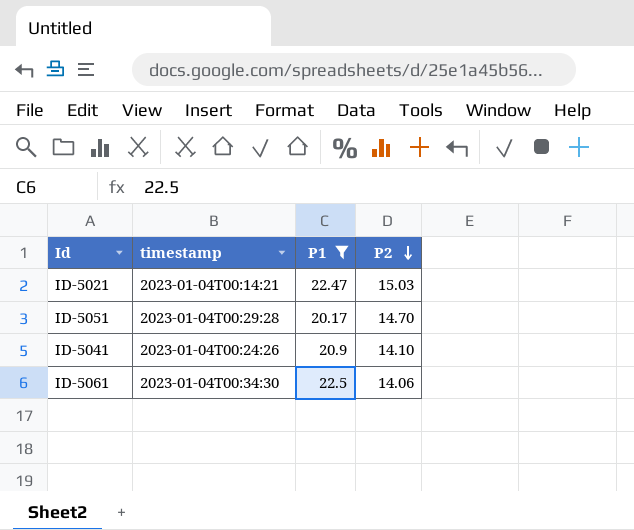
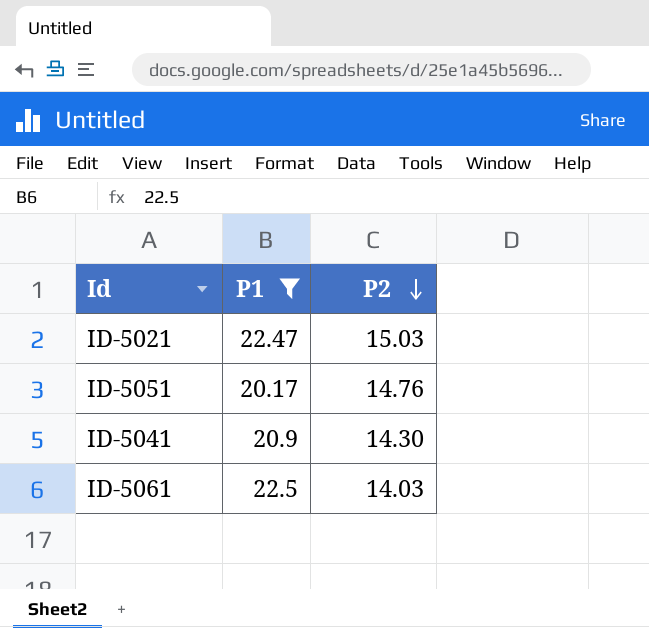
column timestamp | position: 2 -> none
ID-5051 | P2: 14.70 -> 14.76
ID-5041 | P2: 14.10 -> 14.30
ID-5061 | P2: 14.06 -> 14.03

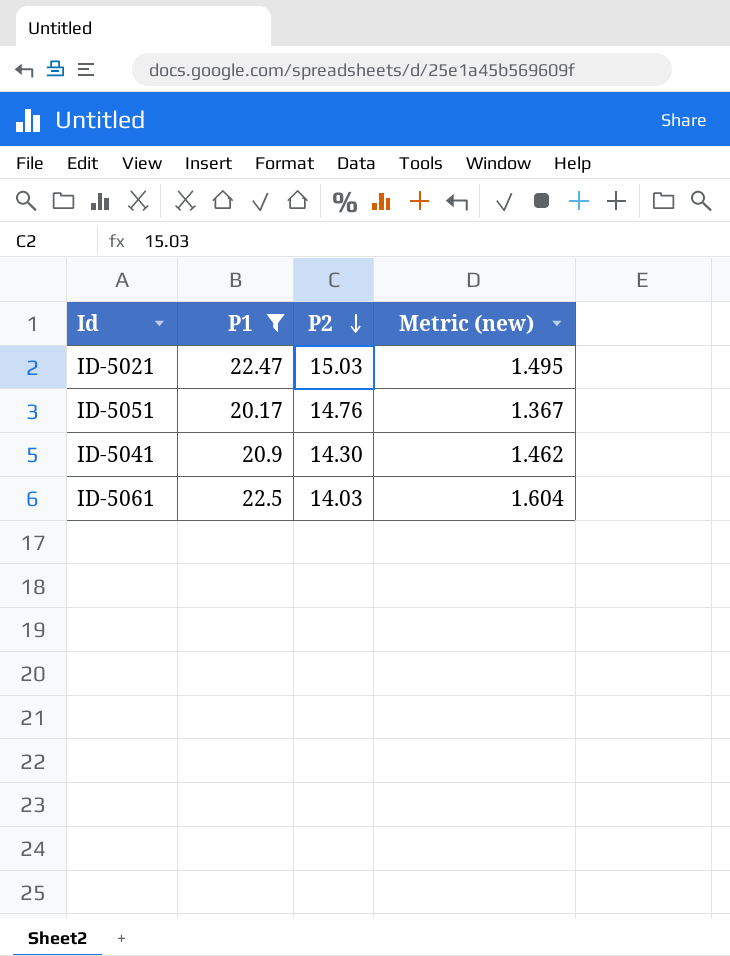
column Metric (new) | formula: none -> [P1] / [P2]

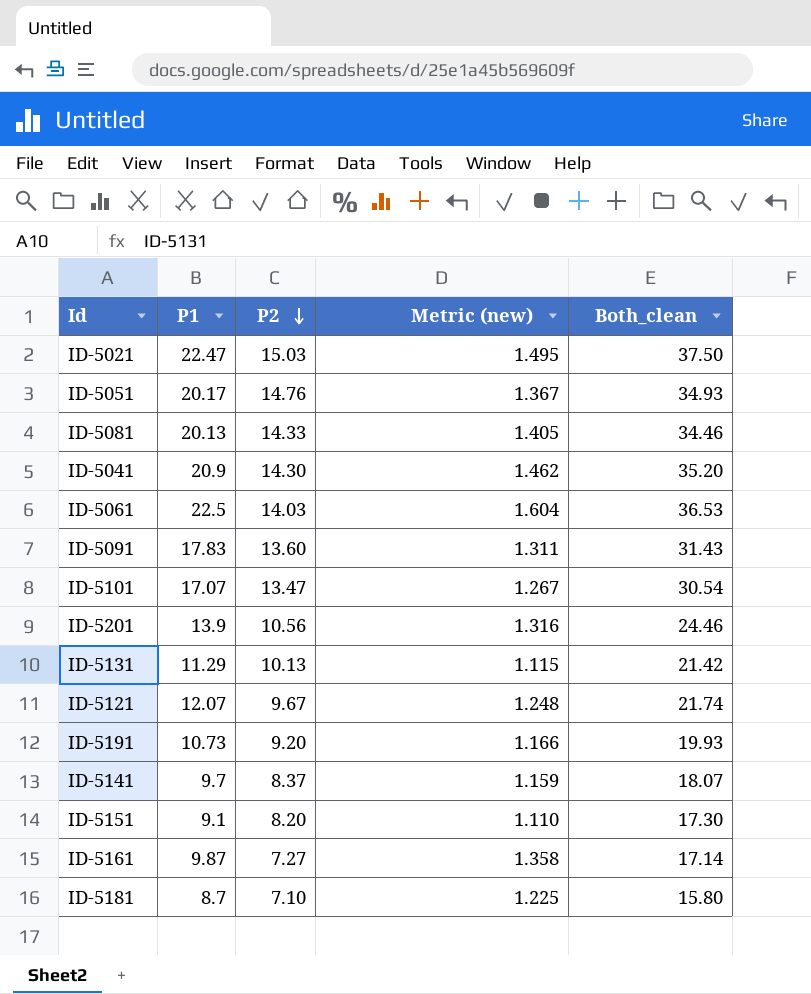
filter: P1 >= 20.17 -> none
column Both_clean | formula: none -> [P1] + [P2]

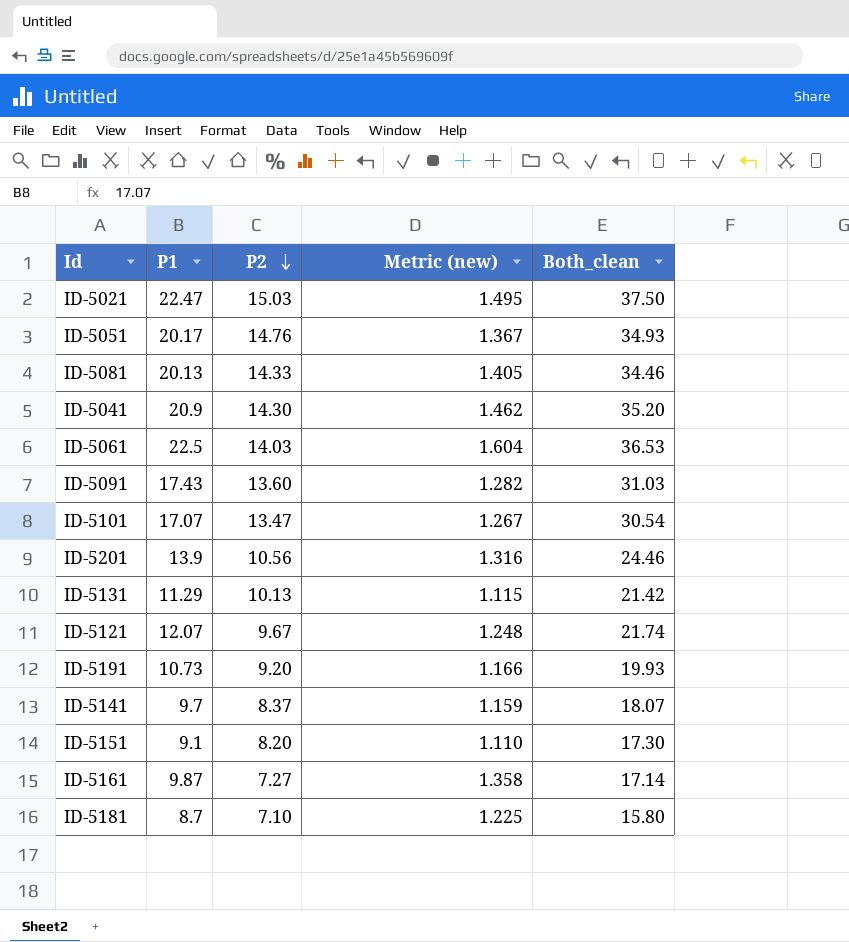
ID-5091 | P1: 17.83 -> 17.43
ID-5091 | Metric (new): 1.311 -> 1.282
ID-5091 | Both_clean: 31.43 -> 31.03

